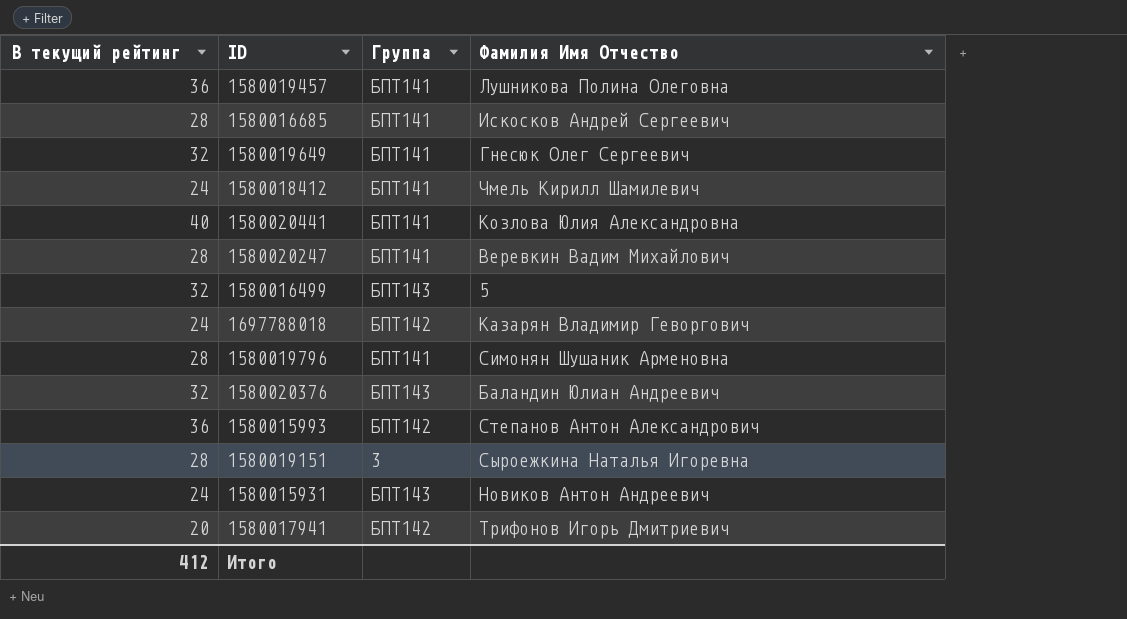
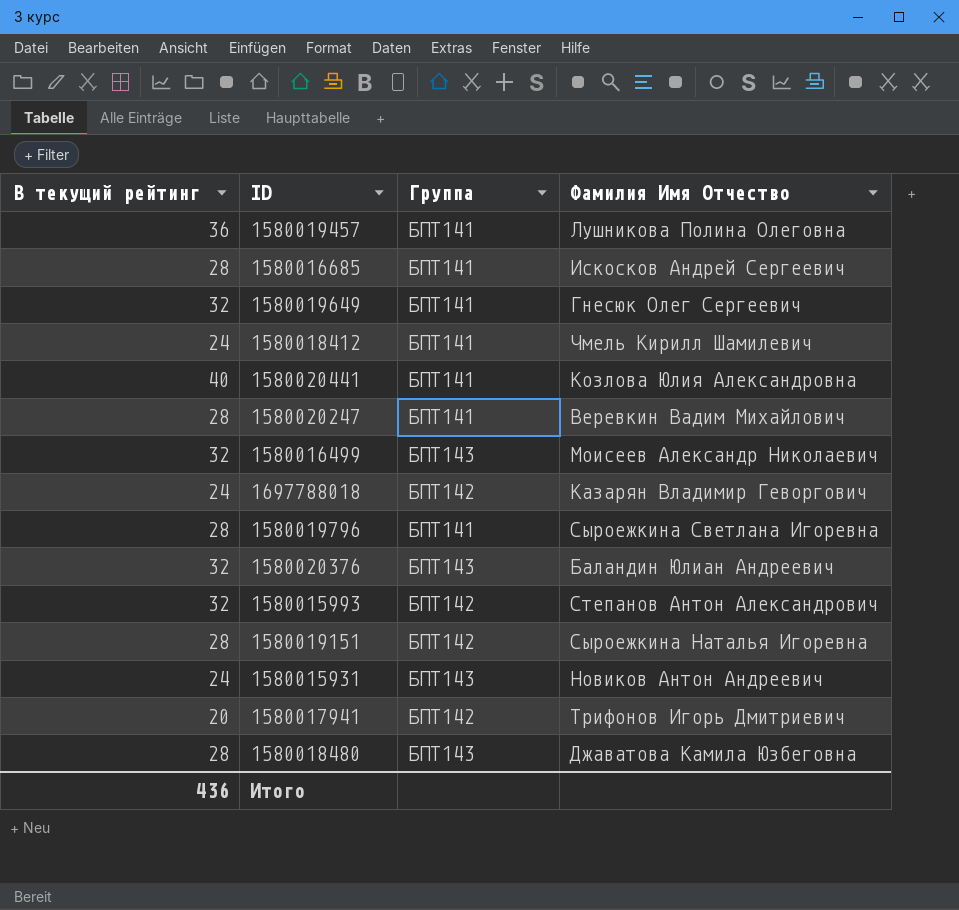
1580016499 | Фамилия Имя Отчество: 5 -> Моисеев Александр Николаевич
1580019796 | Фамилия Имя Отчество: Симонян Шушаник Арменовна -> Сыроежкина Светлана Игоревна
1580015993 | В текущий рейтинг: 36 -> 32
1580019151 | Группа: 3 -> БПТ142
row 1580018480: none -> 28 | БПТ143 | Джаватова Камила Юзбеговна
Итого | В текущий рейтинг: 412 -> 436

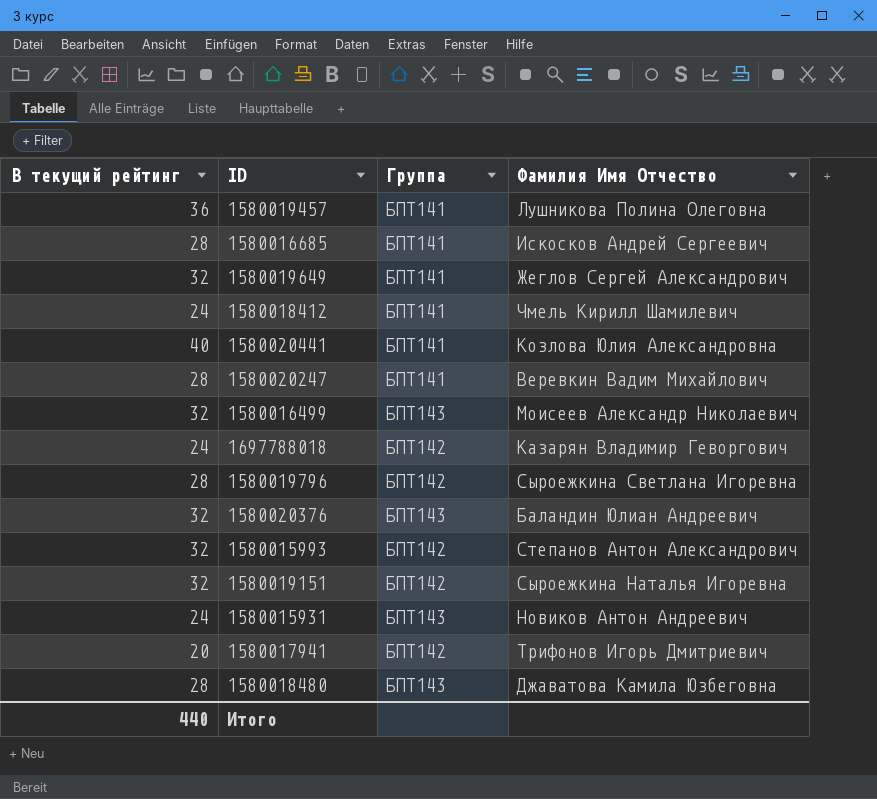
1580019649 | Фамилия Имя Отчество: Гнесюк Олег Сергеевич -> Жеглов Сергей Александрович
1580019796 | Группа: БПТ141 -> БПТ142
1580019151 | В текущий рейтинг: 28 -> 32
Итого | В текущий рейтинг: 436 -> 440

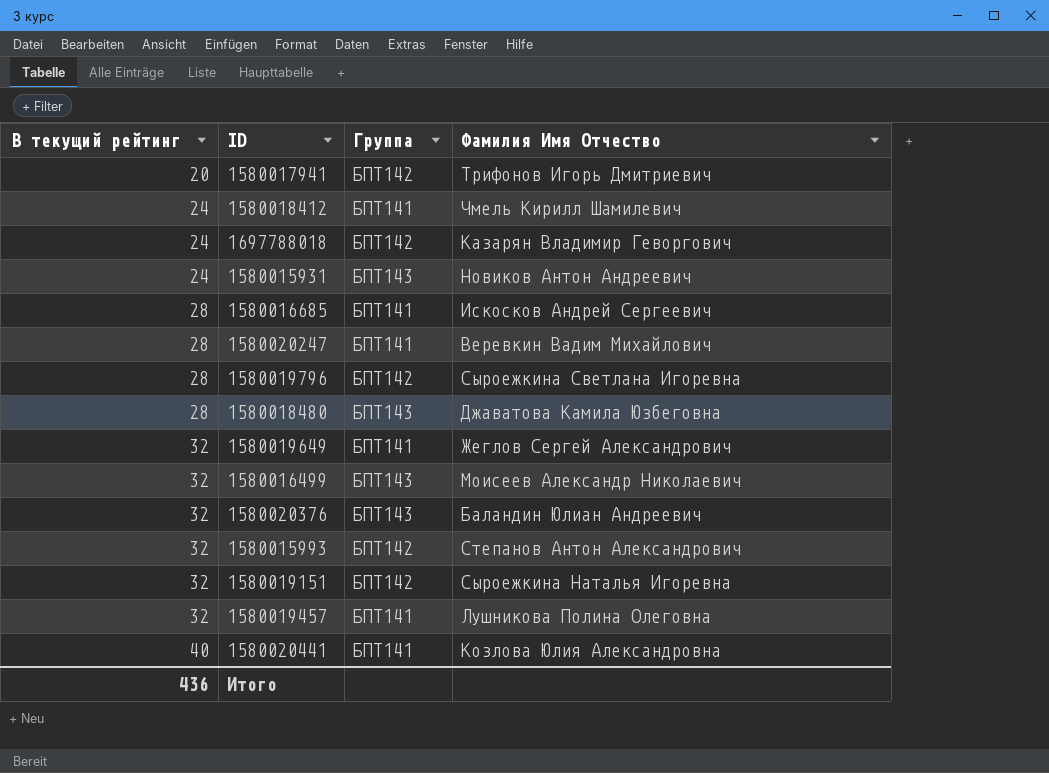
row order: none -> В текущий рейтинг ascending
1580019457 | В текущий рейтинг: 36 -> 32
Итого | В текущий рейтинг: 440 -> 436

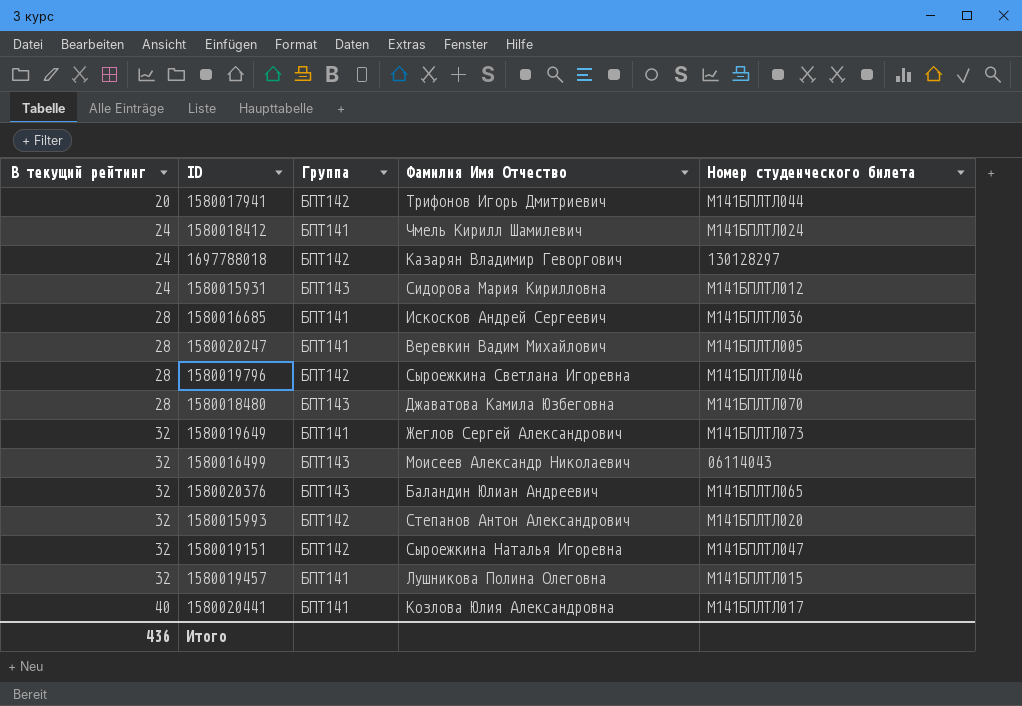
column Номер студенческого билета | position: none -> 5
1580015931 | Фамилия Имя Отчество: Новиков Антон Андреевич -> Сидорова Мария Кирилловна

